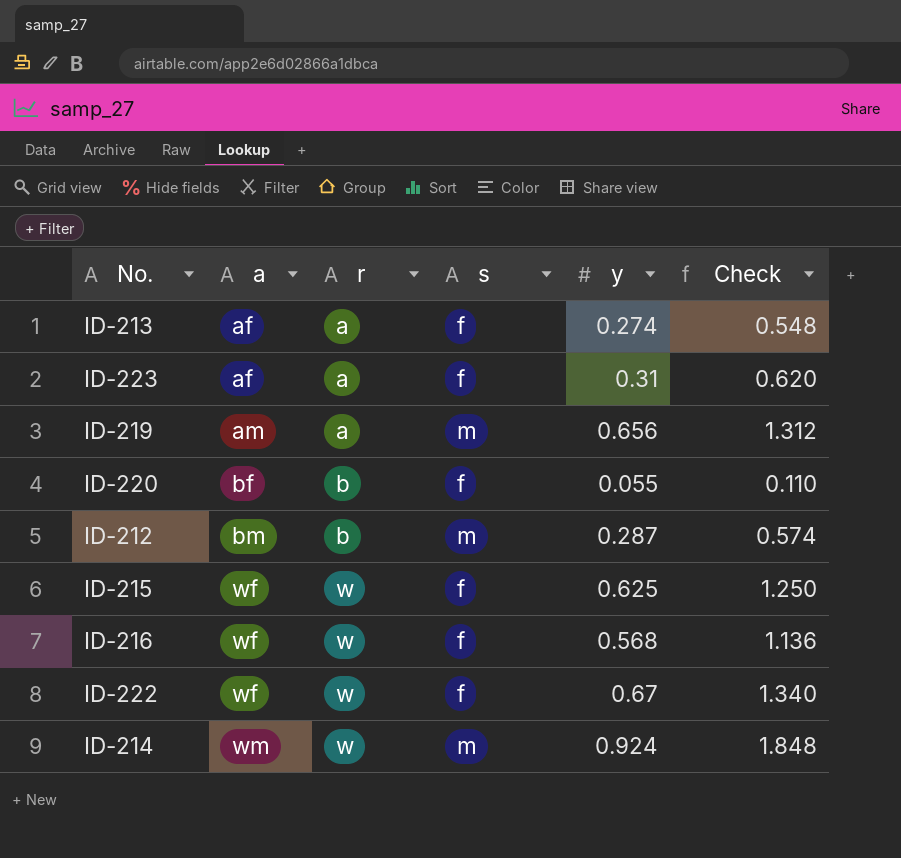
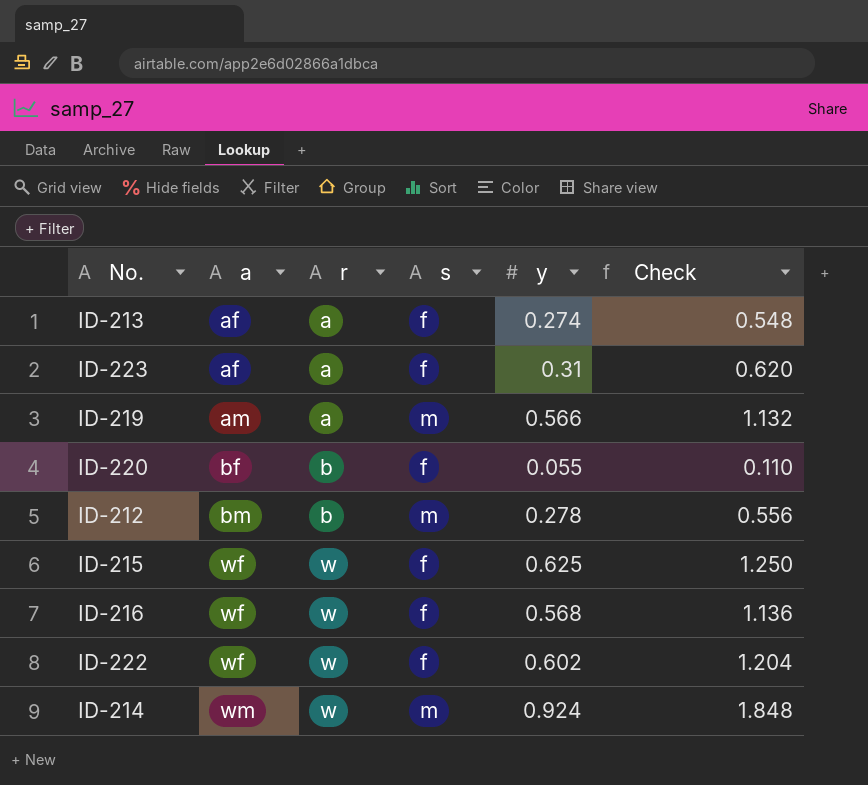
ID-219 | y: 0.656 -> 0.566
ID-219 | Check: 1.312 -> 1.132
ID-212 | y: 0.287 -> 0.278
ID-212 | Check: 0.574 -> 0.556
ID-222 | y: 0.67 -> 0.602
ID-222 | Check: 1.340 -> 1.204

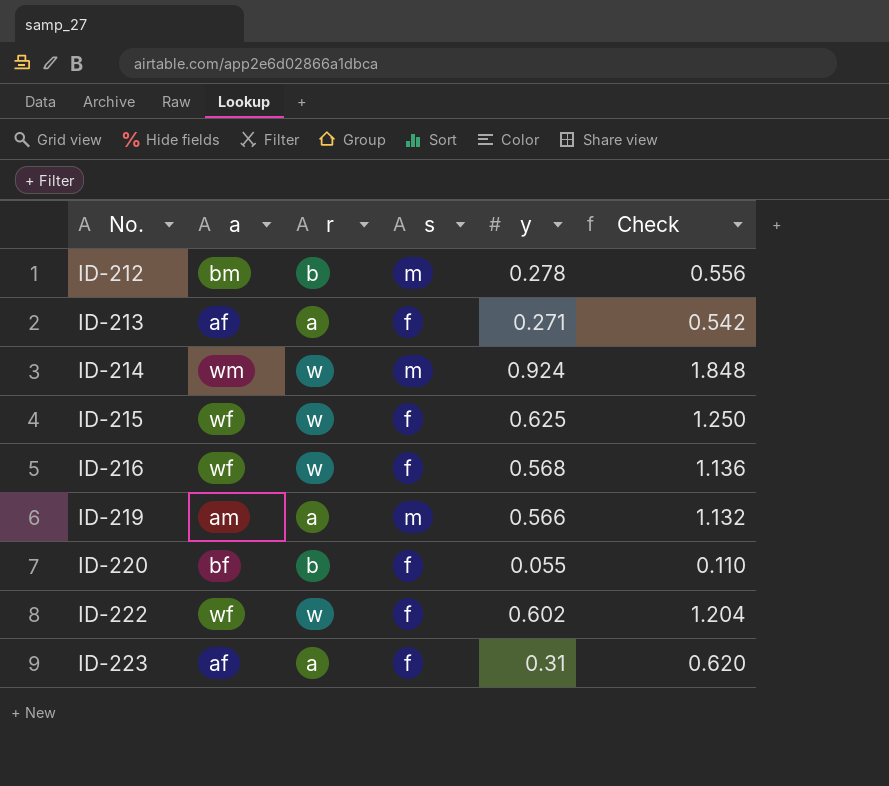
row order: a ascending -> No. ascending
ID-213 | y: 0.274 -> 0.271
ID-213 | Check: 0.548 -> 0.542

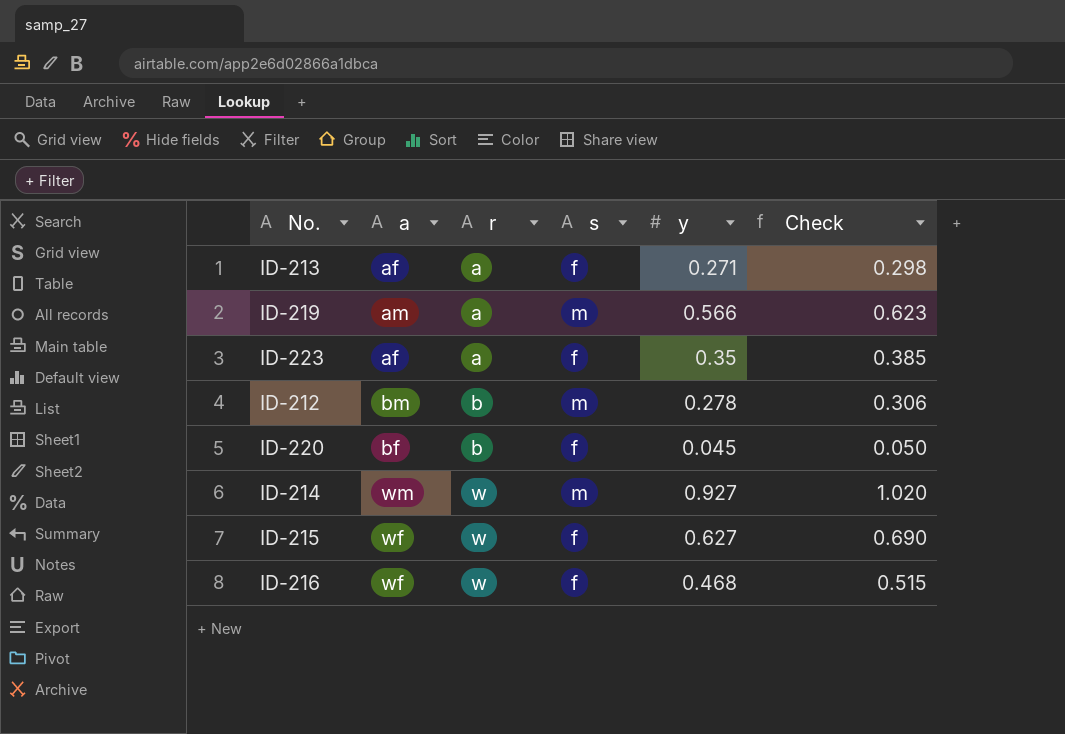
row order: No. ascending -> r ascending
column Check | formula: [y] * 2 -> [y] * 1.1
row ID-222: wf | w | f | 0.602 | 1.204 -> none
ID-223 | y: 0.31 -> 0.35
ID-220 | y: 0.055 -> 0.045
ID-214 | y: 0.924 -> 0.927
ID-215 | y: 0.625 -> 0.627
ID-216 | y: 0.568 -> 0.468

